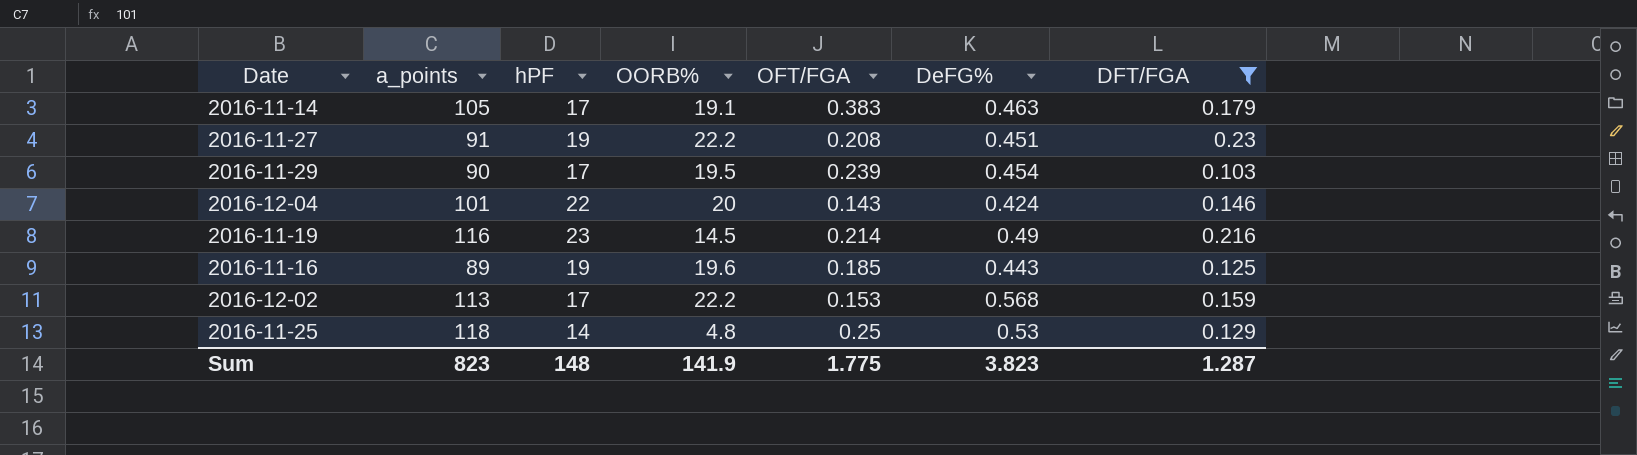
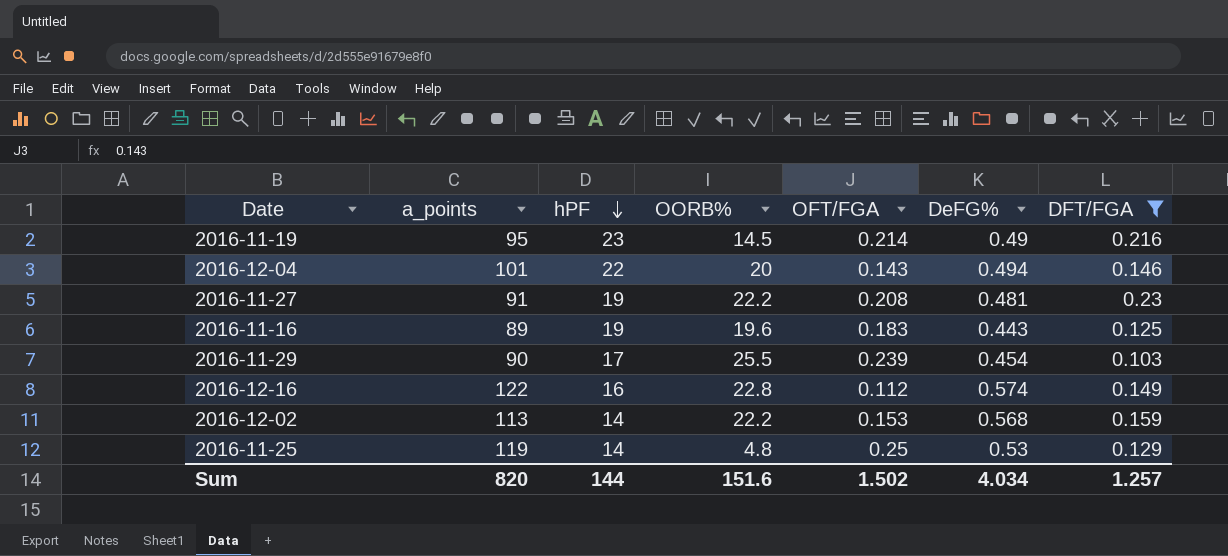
row order: none -> hPF descending
row 2016-11-14: 105 | 17 | 19.1 | 0.383 | 0.463 | 0.179 -> none
2016-11-19 | a_points: 116 -> 95
2016-12-04 | DeFG%: 0.424 -> 0.494
2016-11-27 | DeFG%: 0.451 -> 0.481
2016-11-16 | OFT/FGA: 0.185 -> 0.183
2016-11-29 | OORB%: 19.5 -> 25.5
row 2016-12-16: none -> 122 | 16 | 22.8 | 0.112 | 0.574 | 0.149
2016-12-02 | hPF: 17 -> 14
2016-11-25 | a_points: 118 -> 119
Sum | a_points: 823 -> 820
Sum | hPF: 148 -> 144
Sum | OORB%: 141.9 -> 151.6
Sum | OFT/FGA: 1.775 -> 1.502
Sum | DeFG%: 3.823 -> 4.034
Sum | DFT/FGA: 1.287 -> 1.257

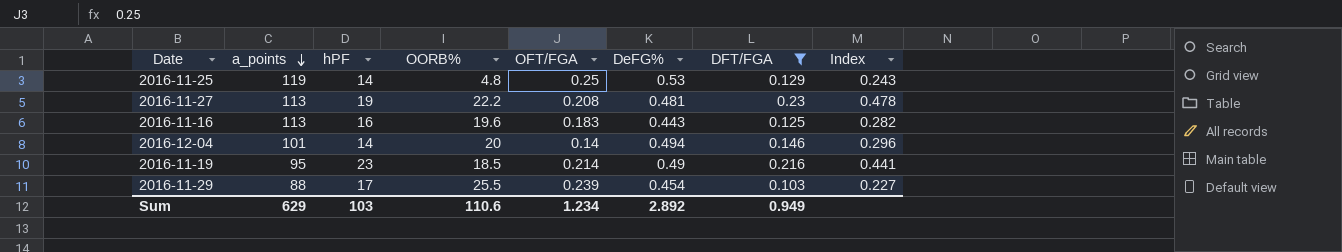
row order: hPF descending -> a_points descending
column Index | formula: none -> [DFT/FGA] / [DeFG%]
row 2016-12-16: 122 | 16 | 22.8 | 0.112 | 0.574 | 0.149 -> none
row 2016-12-02: 113 | 14 | 22.2 | 0.153 | 0.568 | 0.159 -> none
2016-11-27 | a_points: 91 -> 113
2016-11-16 | a_points: 89 -> 113
2016-11-16 | hPF: 19 -> 16
2016-12-04 | hPF: 22 -> 14
2016-12-04 | OFT/FGA: 0.143 -> 0.14
2016-11-19 | OORB%: 14.5 -> 18.5
2016-11-29 | a_points: 90 -> 88
Sum | a_points: 820 -> 629
Sum | hPF: 144 -> 103
Sum | OORB%: 151.6 -> 110.6
Sum | OFT/FGA: 1.502 -> 1.234
Sum | DeFG%: 4.034 -> 2.892
Sum | DFT/FGA: 1.257 -> 0.949

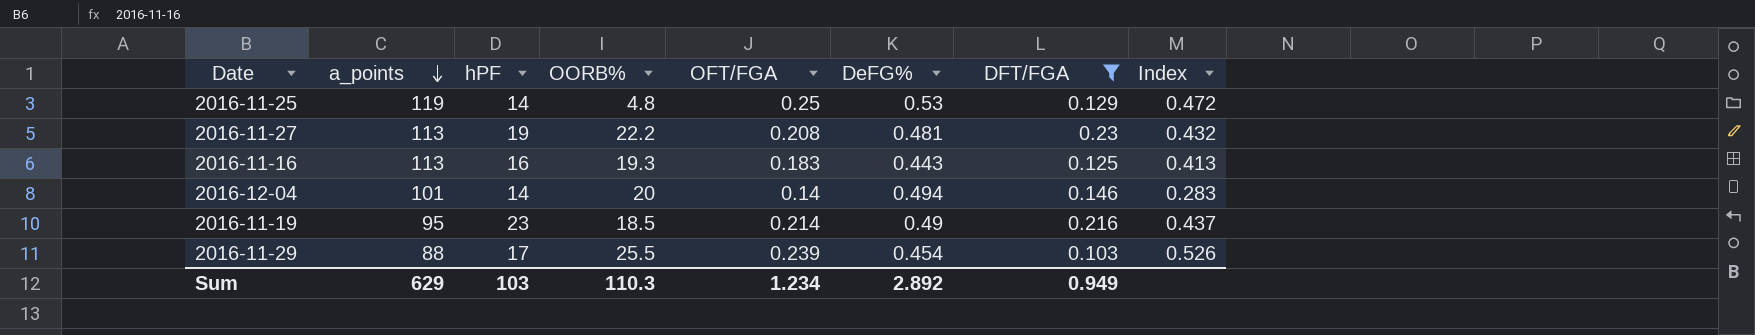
column Index | formula: [DFT/FGA] / [DeFG%] -> [OFT/FGA] / [DeFG%]
2016-11-16 | OORB%: 19.6 -> 19.3
Sum | OORB%: 110.6 -> 110.3

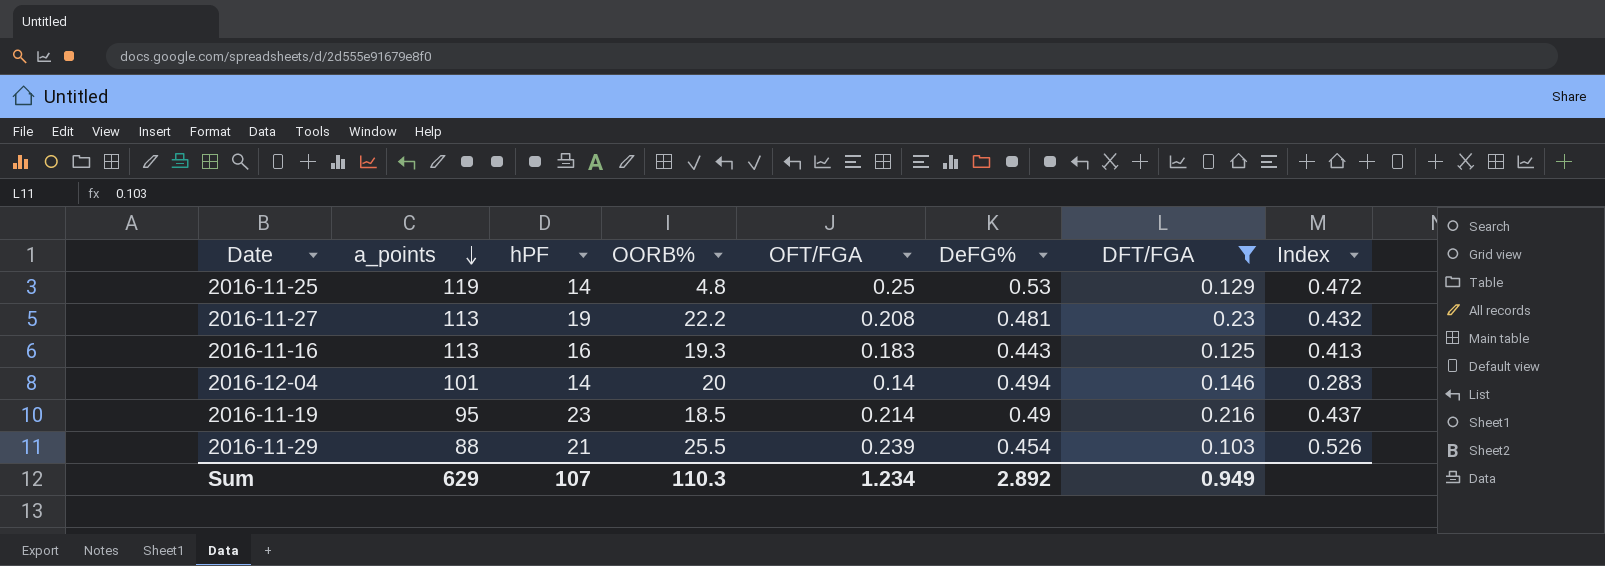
2016-11-29 | hPF: 17 -> 21
Sum | hPF: 103 -> 107

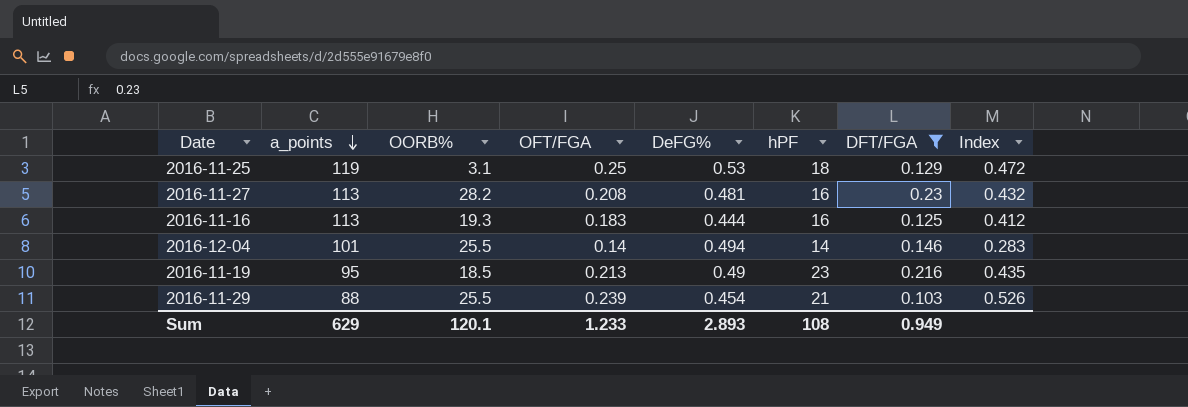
column hPF | position: 3 -> 6
2016-11-25 | OORB%: 4.8 -> 3.1
2016-11-25 | hPF: 14 -> 18
2016-11-27 | OORB%: 22.2 -> 28.2
2016-11-27 | hPF: 19 -> 16
2016-11-16 | DeFG%: 0.443 -> 0.444
2016-11-16 | Index: 0.413 -> 0.412
2016-12-04 | OORB%: 20 -> 25.5
2016-11-19 | OFT/FGA: 0.214 -> 0.213
2016-11-19 | Index: 0.437 -> 0.435
Sum | OORB%: 110.3 -> 120.1
Sum | OFT/FGA: 1.234 -> 1.233
Sum | DeFG%: 2.892 -> 2.893
Sum | hPF: 107 -> 108

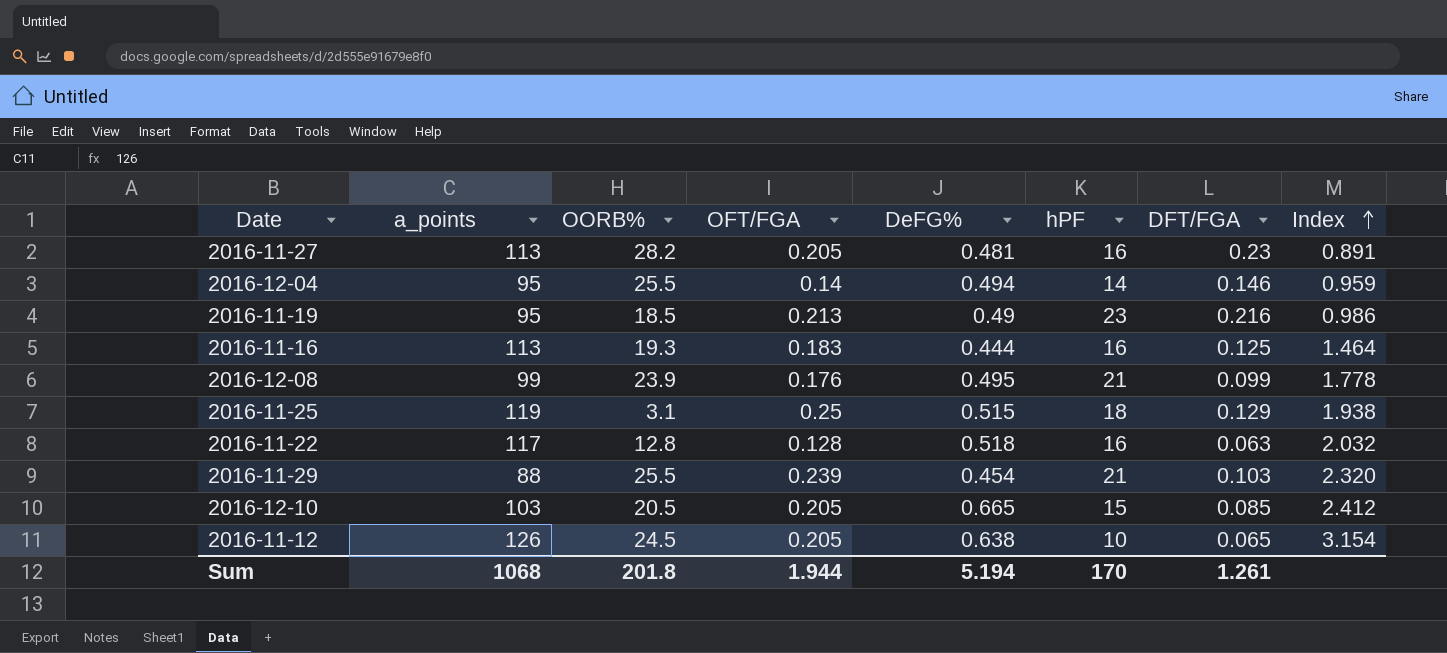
filter: DFT/FGA >= 0.103 -> none
row order: a_points descending -> Index ascending
column Index | formula: [OFT/FGA] / [DeFG%] -> [OFT/FGA] / [DFT/FGA]
2016-11-27 | OFT/FGA: 0.208 -> 0.205
2016-12-04 | a_points: 101 -> 95
2016-11-25 | DeFG%: 0.53 -> 0.515
Sum | a_points: 629 -> 1068
Sum | OORB%: 120.1 -> 201.8
Sum | OFT/FGA: 1.233 -> 1.944
Sum | DeFG%: 2.893 -> 5.194
Sum | hPF: 108 -> 170
Sum | DFT/FGA: 0.949 -> 1.261

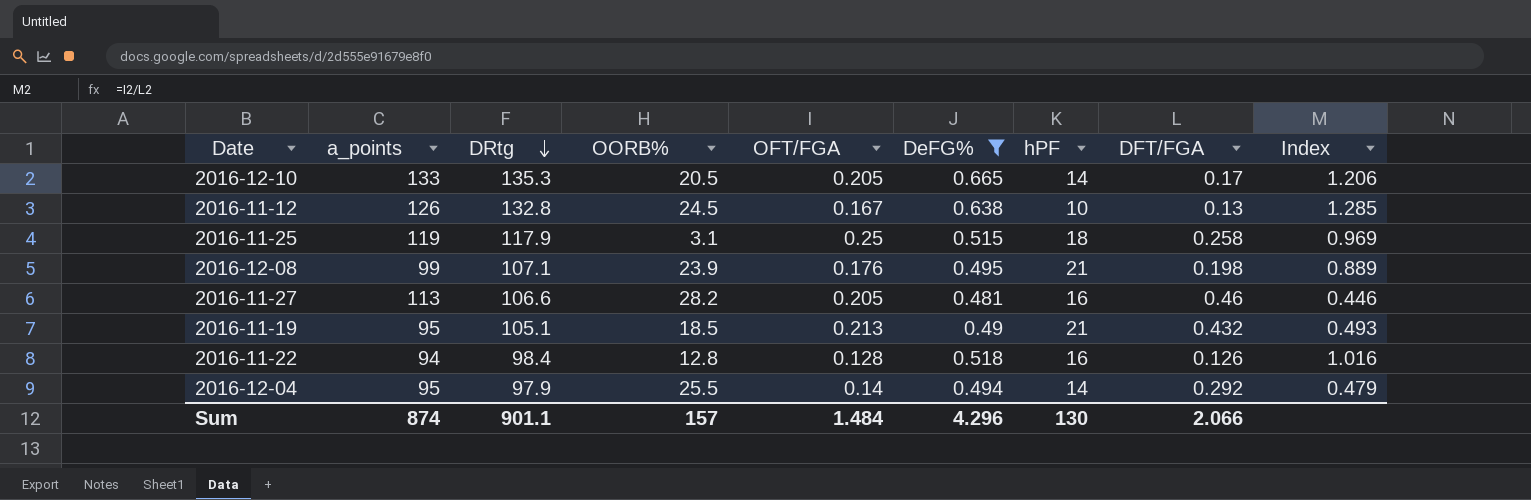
filter: none -> DeFG% >= 0.481
row order: Index ascending -> DRtg descending
column DRtg | position: none -> 3
2016-12-10 | a_points: 103 -> 133
2016-12-10 | hPF: 15 -> 14
2016-12-10 | DFT/FGA: 0.085 -> 0.17
2016-12-10 | Index: 2.412 -> 1.206
2016-11-12 | OFT/FGA: 0.205 -> 0.167
2016-11-12 | DFT/FGA: 0.065 -> 0.13
2016-11-12 | Index: 3.154 -> 1.285
2016-11-25 | DFT/FGA: 0.129 -> 0.258
2016-11-25 | Index: 1.938 -> 0.969
2016-12-08 | DFT/FGA: 0.099 -> 0.198
2016-12-08 | Index: 1.778 -> 0.889
2016-11-27 | DFT/FGA: 0.23 -> 0.46
2016-11-27 | Index: 0.891 -> 0.446
2016-11-19 | hPF: 23 -> 21
2016-11-19 | DFT/FGA: 0.216 -> 0.432
2016-11-19 | Index: 0.986 -> 0.493
2016-11-22 | a_points: 117 -> 94
2016-11-22 | DFT/FGA: 0.063 -> 0.126
2016-11-22 | Index: 2.032 -> 1.016
2016-12-04 | DFT/FGA: 0.146 -> 0.292
2016-12-04 | Index: 0.959 -> 0.479
Sum | a_points: 1068 -> 874
Sum | OORB%: 201.8 -> 157
Sum | OFT/FGA: 1.944 -> 1.484
Sum | DeFG%: 5.194 -> 4.296
Sum | hPF: 170 -> 130
Sum | DFT/FGA: 1.261 -> 2.066

